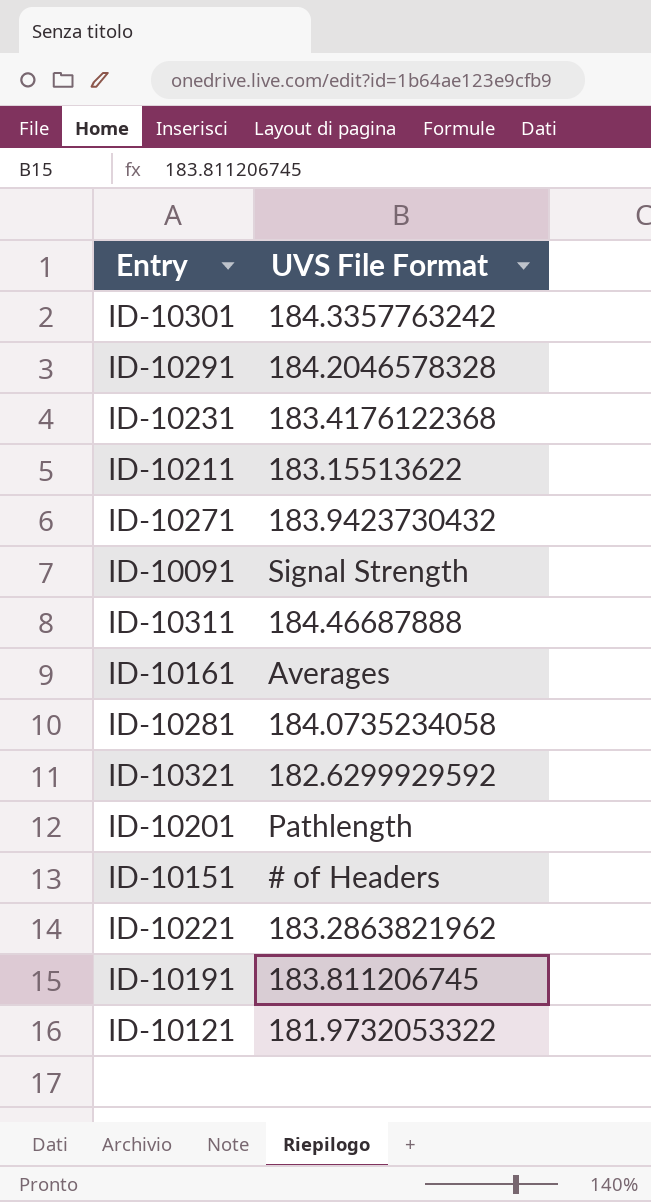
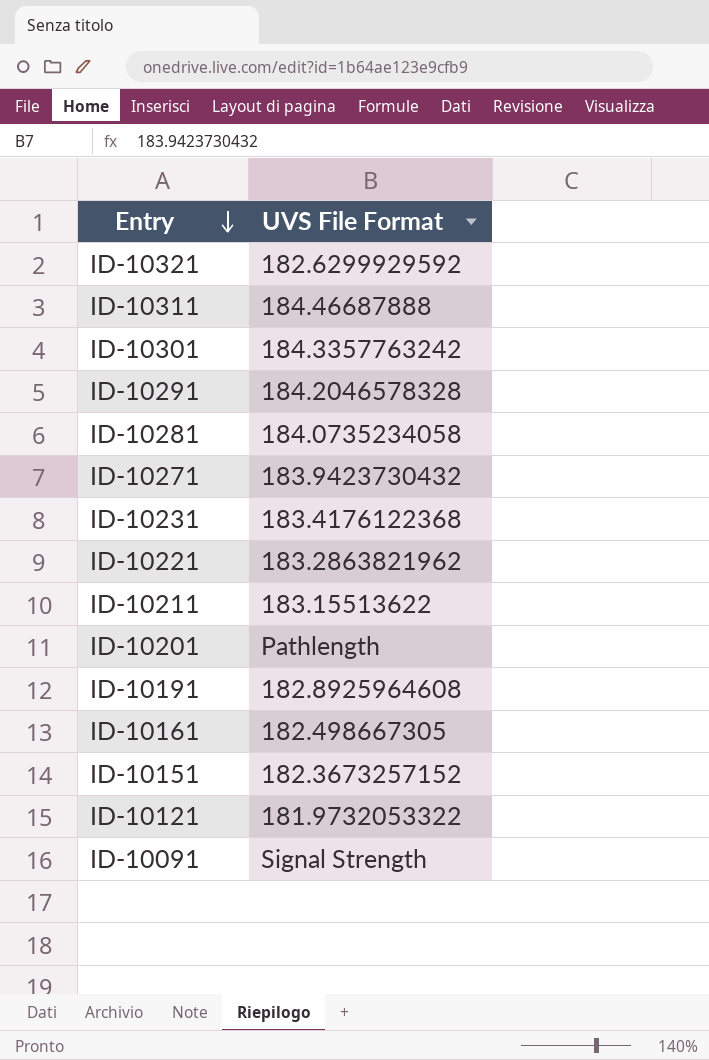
row order: none -> Entry descending
ID-10191 | UVS File Format: 183.811206745 -> 182.8925964608
ID-10161 | UVS File Format: Averages -> 182.498667305
ID-10151 | UVS File Format: # of Headers -> 182.3673257152

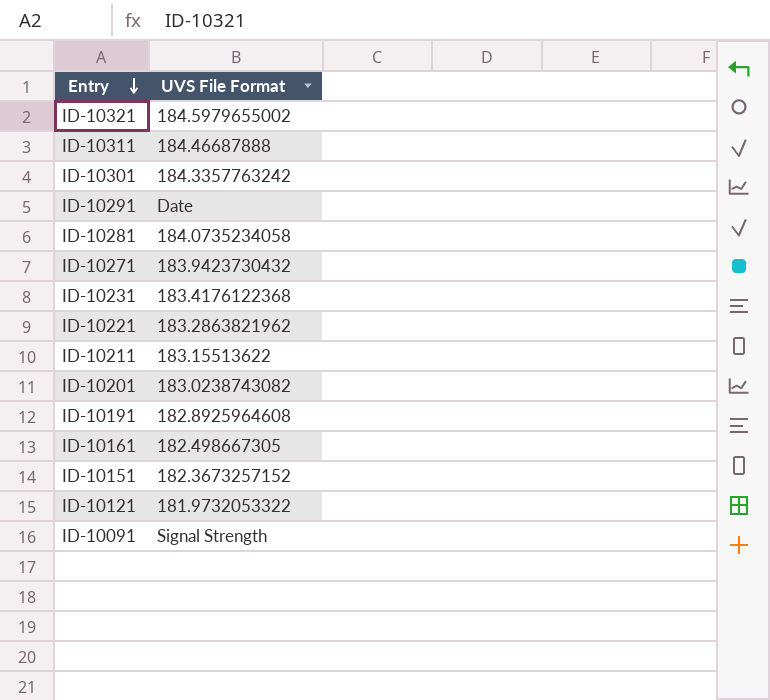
ID-10321 | UVS File Format: 182.6299929592 -> 184.5979655002
ID-10291 | UVS File Format: 184.2046578328 -> Date
ID-10201 | UVS File Format: Pathlength -> 183.0238743082

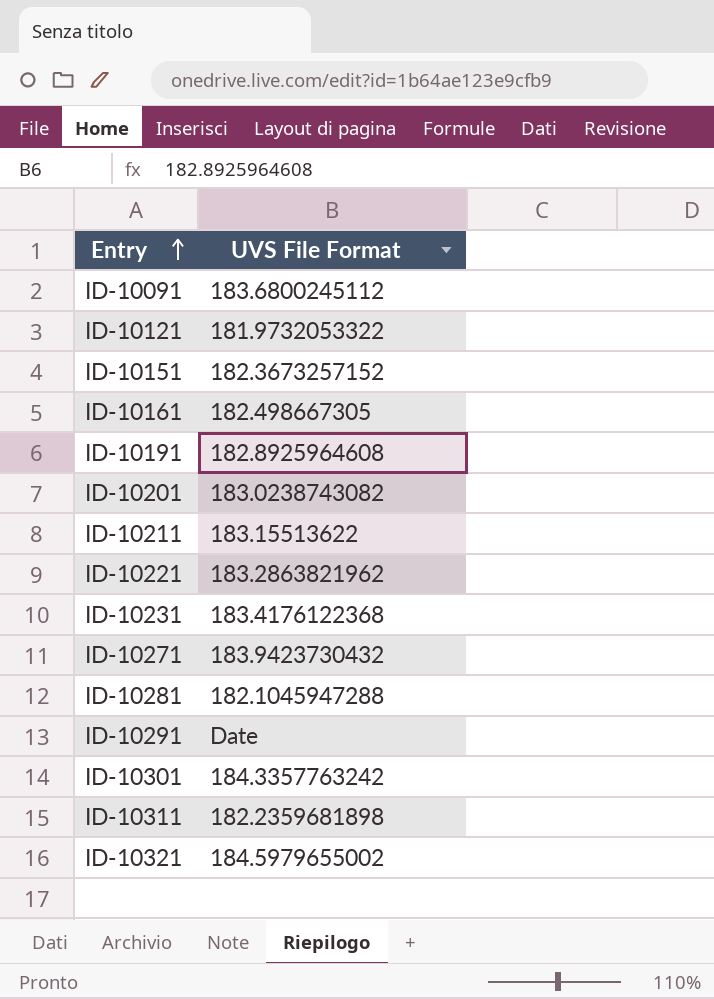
row order: Entry descending -> Entry ascending
ID-10091 | UVS File Format: Signal Strength -> 183.6800245112
ID-10281 | UVS File Format: 184.0735234058 -> 182.1045947288
ID-10311 | UVS File Format: 184.46687888 -> 182.2359681898

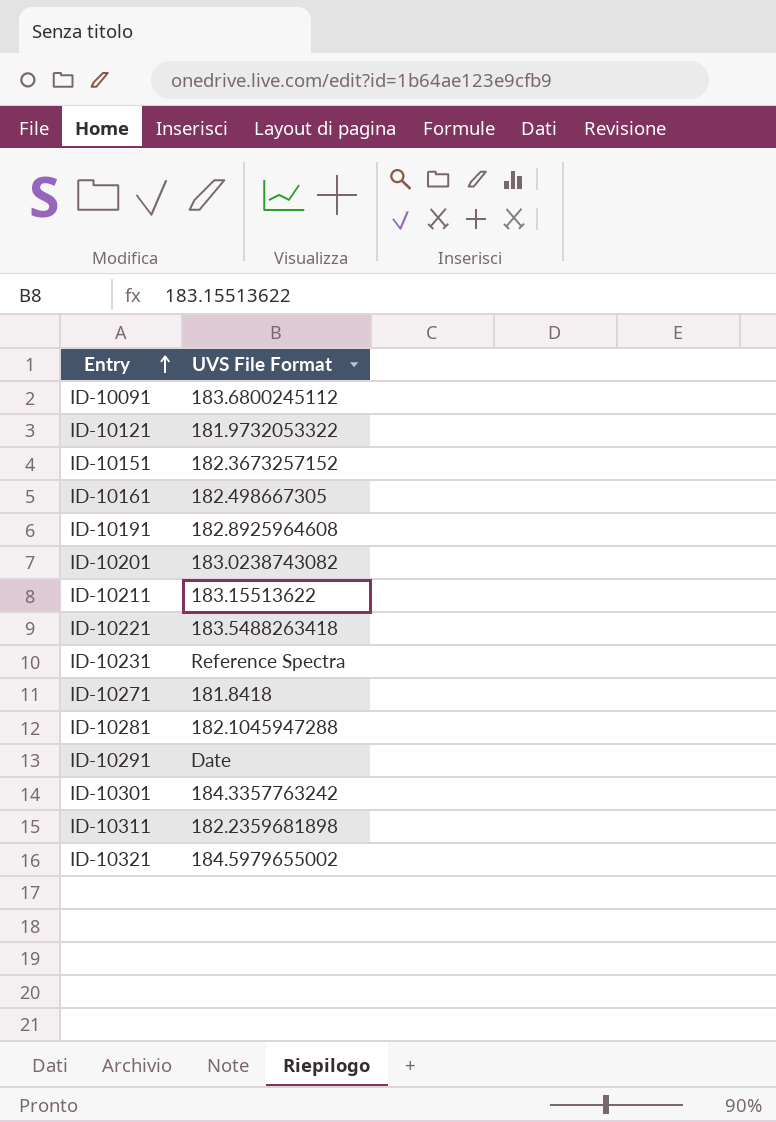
ID-10221 | UVS File Format: 183.2863821962 -> 183.5488263418
ID-10231 | UVS File Format: 183.4176122368 -> Reference Spectra
ID-10271 | UVS File Format: 183.9423730432 -> 181.8418

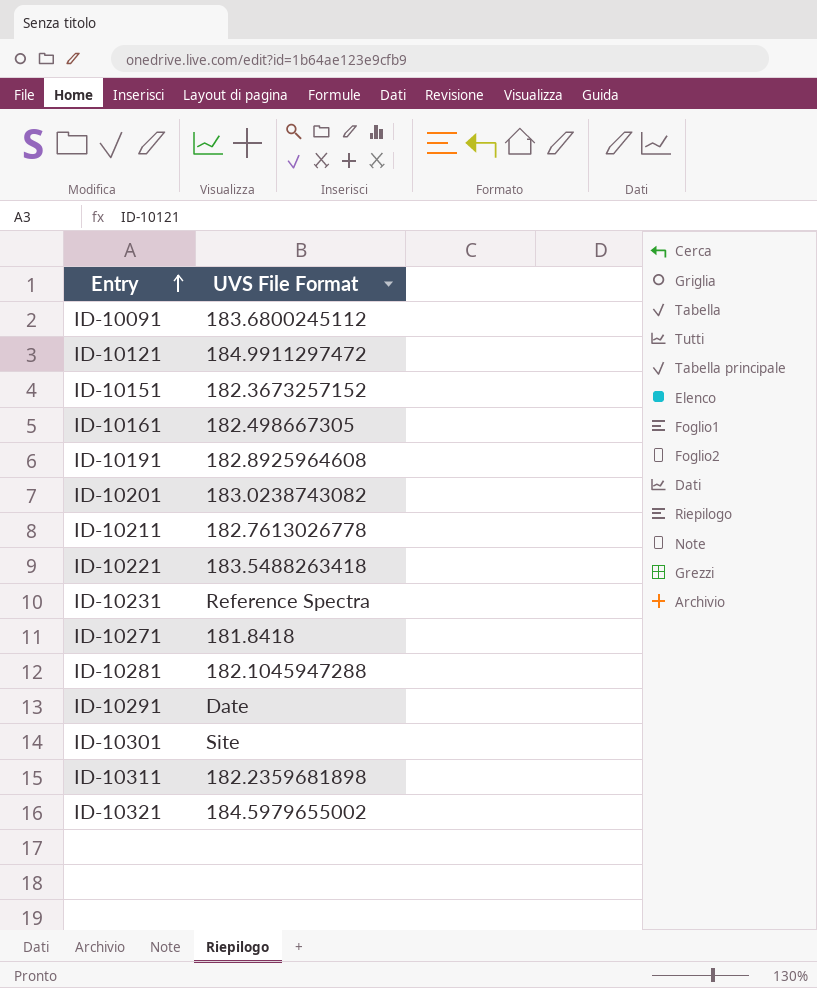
ID-10121 | UVS File Format: 181.9732053322 -> 184.9911297472
ID-10211 | UVS File Format: 183.15513622 -> 182.7613026778
ID-10301 | UVS File Format: 184.3357763242 -> Site

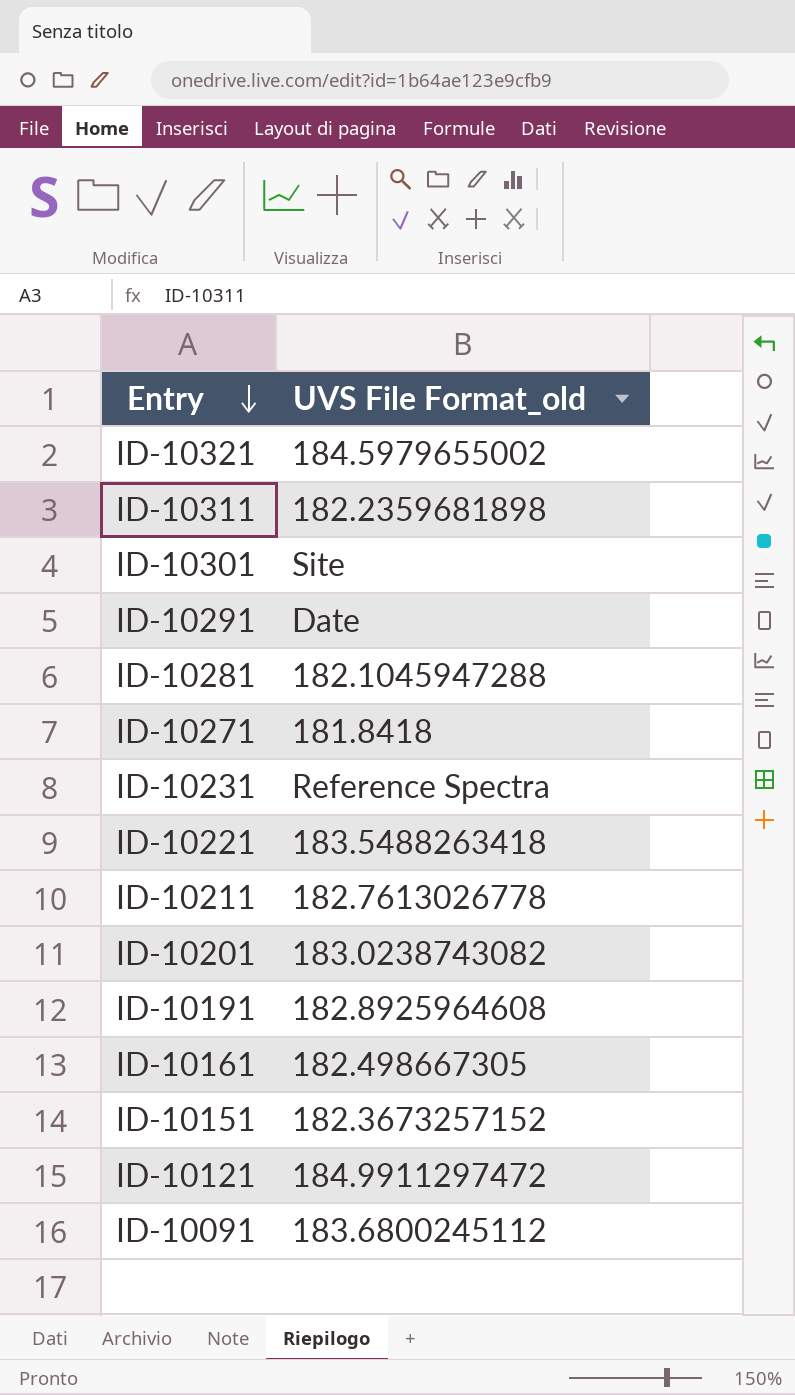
row order: Entry ascending -> Entry descending
column name: UVS File Format -> UVS File Format_old

